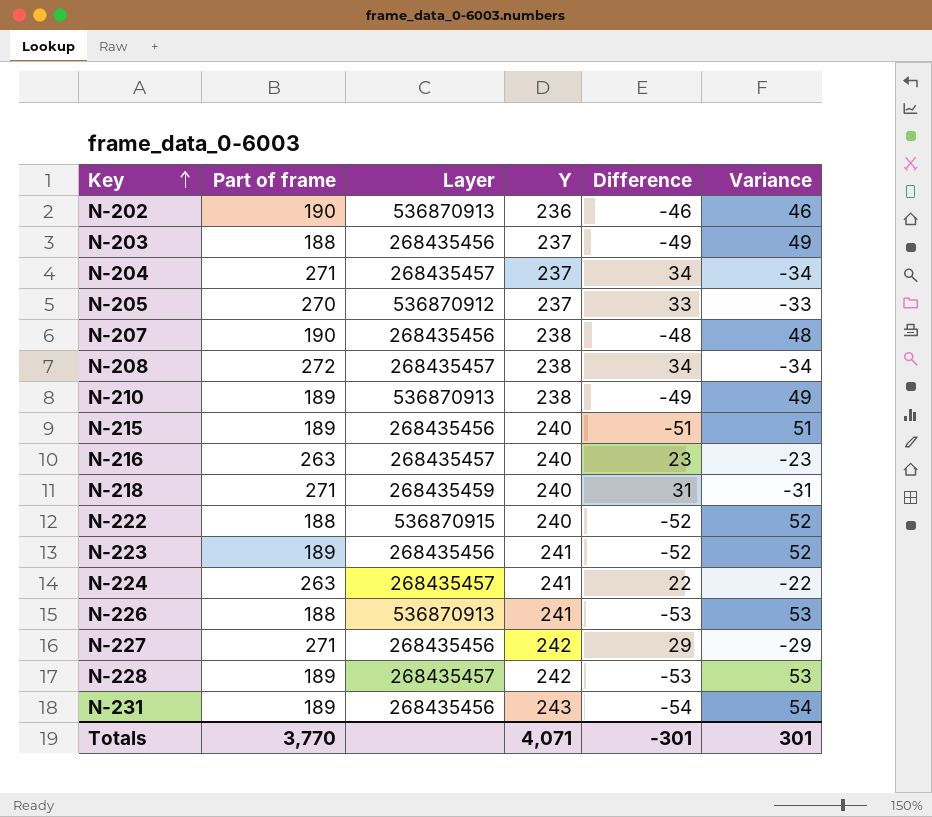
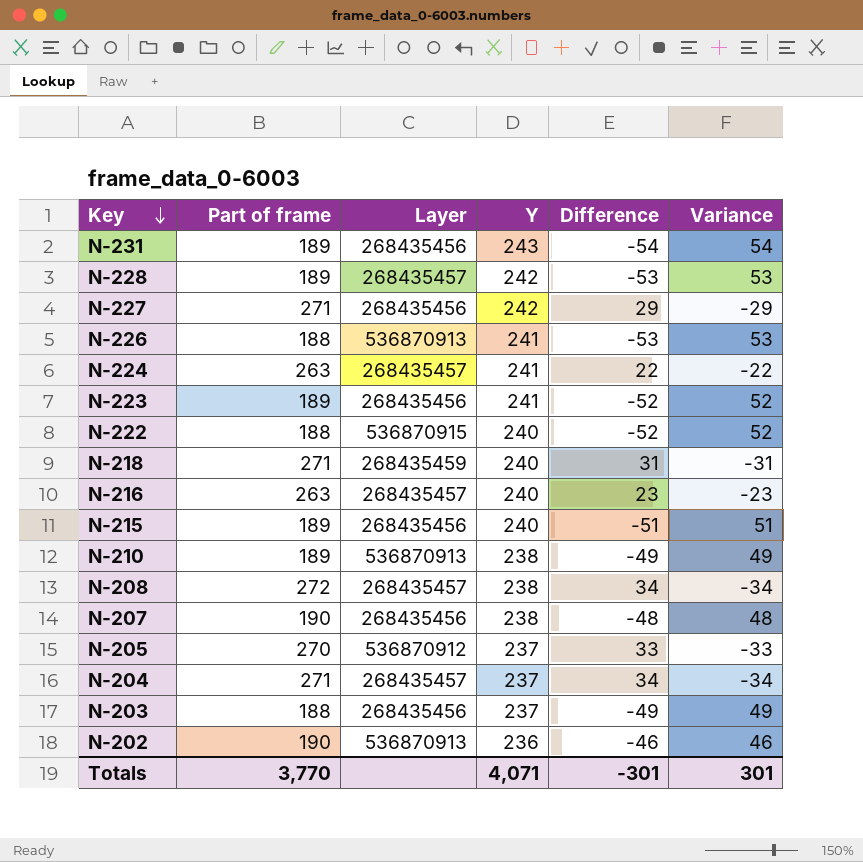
row order: Key ascending -> Key descending

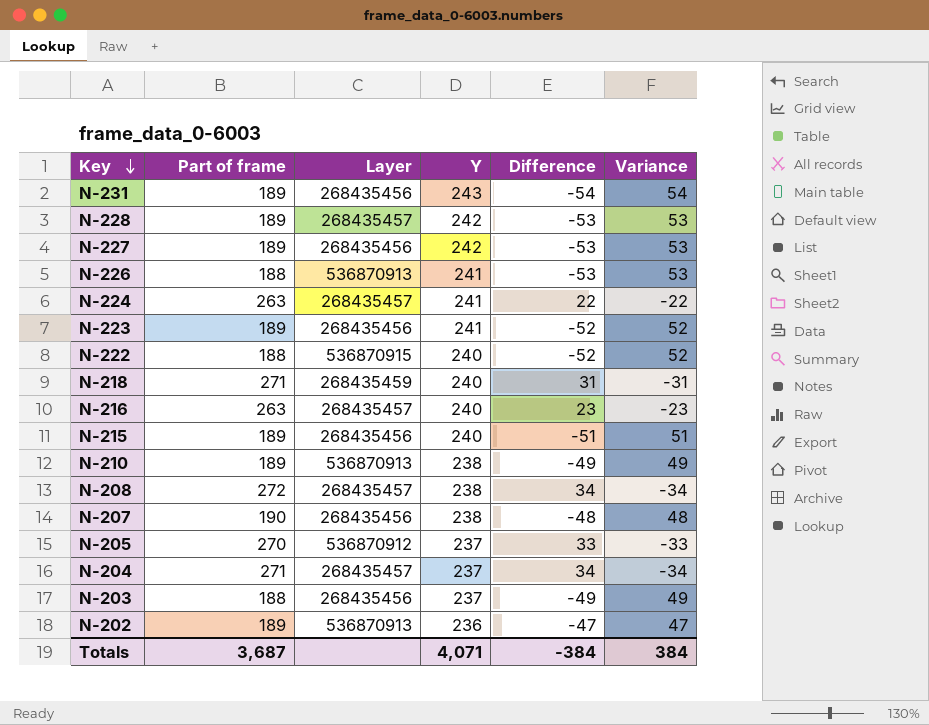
N-227 | Part of frame: 271 -> 189
N-227 | Difference: 29 -> -53
N-227 | Variance: -29 -> 53
N-202 | Part of frame: 190 -> 189
N-202 | Difference: -46 -> -47
N-202 | Variance: 46 -> 47
Totals | Part of frame: 3,770 -> 3,687
Totals | Difference: -301 -> -384
Totals | Variance: 301 -> 384

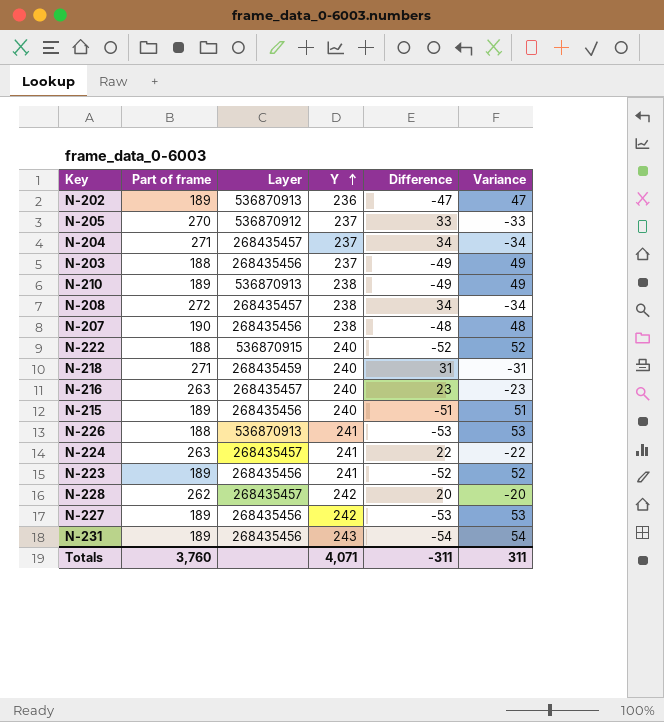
row order: Key descending -> Y ascending
N-228 | Part of frame: 189 -> 262
N-228 | Difference: -53 -> 20
N-228 | Variance: 53 -> -20
Totals | Part of frame: 3,687 -> 3,760
Totals | Difference: -384 -> -311
Totals | Variance: 384 -> 311

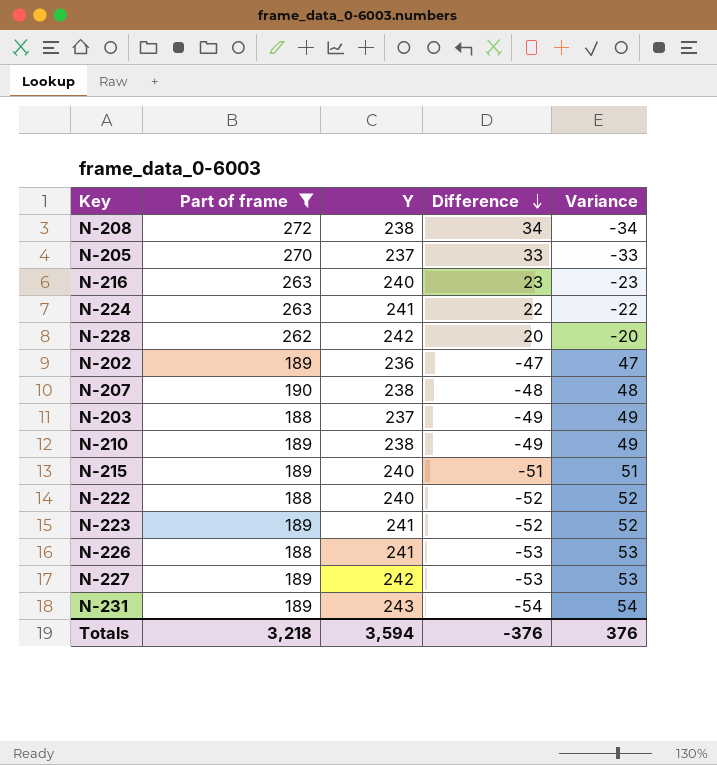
filter: none -> Part of frame != 271
row order: Y ascending -> Difference descending
column Layer | position: 3 -> none
Totals | Part of frame: 3,760 -> 3,218
Totals | Y: 4,071 -> 3,594
Totals | Difference: -311 -> -376
Totals | Variance: 311 -> 376

